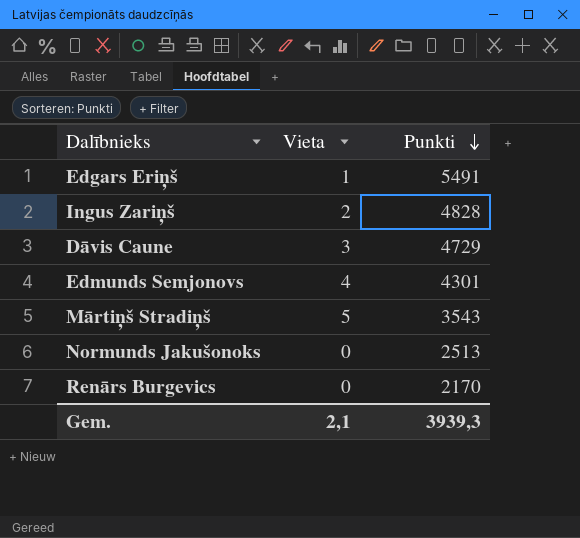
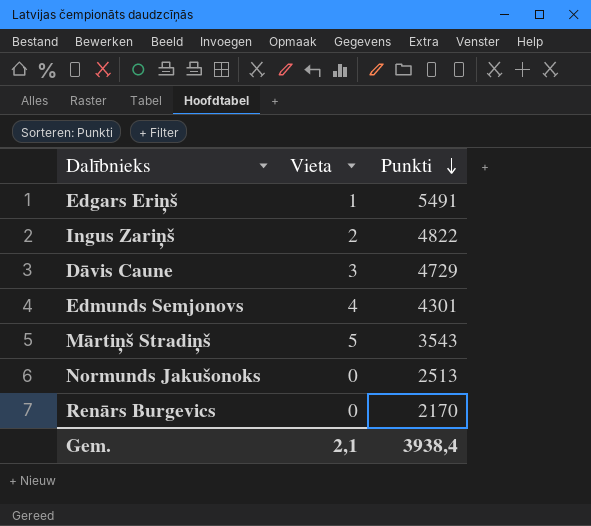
Ingus Zariņš | Punkti: 4828 -> 4822
Gem. | Punkti: 3939,3 -> 3938,4

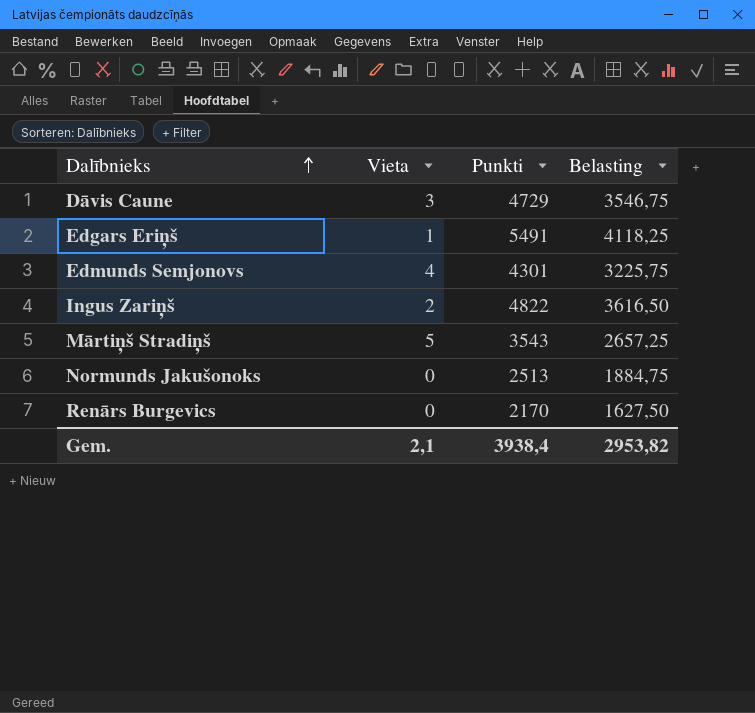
row order: Punkti descending -> Dalībnieks ascending
column Belasting | formula: none -> [Punkti] * 0,75

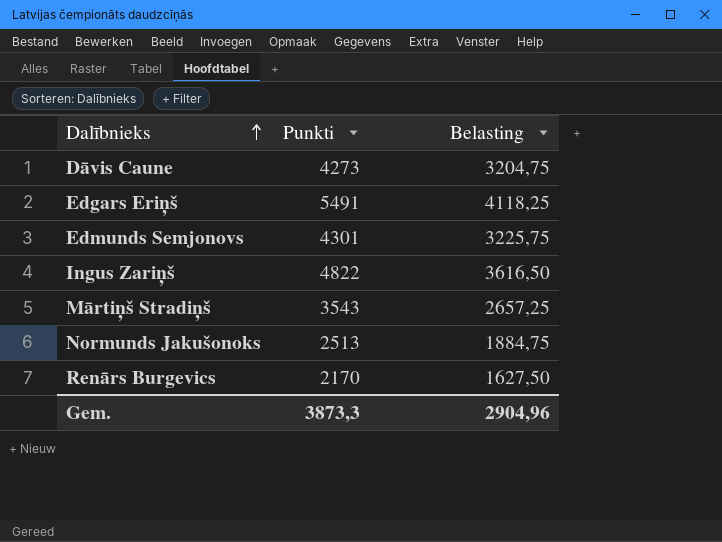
column Vieta | position: 2 -> none
Dāvis Caune | Punkti: 4729 -> 4273
Dāvis Caune | Belasting: 3546,75 -> 3204,75
Gem. | Punkti: 3938,4 -> 3873,3
Gem. | Belasting: 2953,82 -> 2904,96

